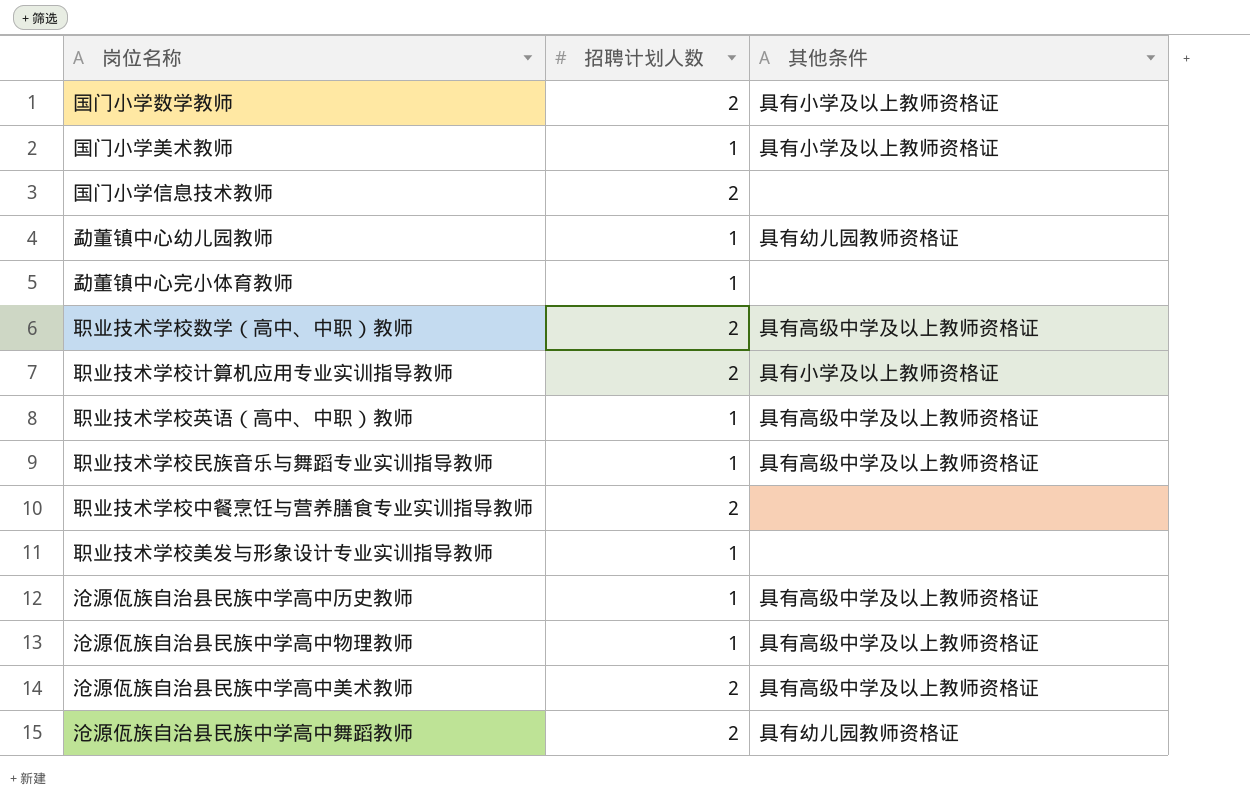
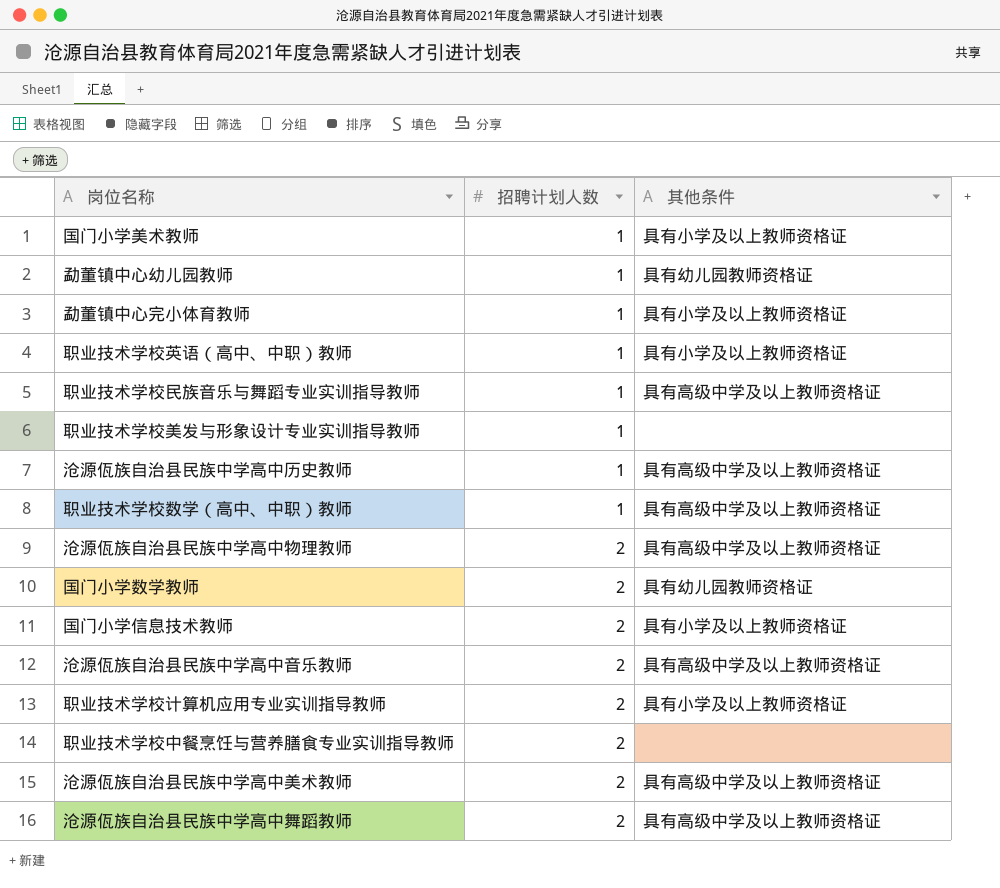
row order: none -> 招聘计划人数 ascending
勐董镇中心完小体育教师 | 其他条件: none -> 具有小学及以上教师资格证
职业技术学校英语（高中、中职）教师 | 其他条件: 具有高级中学及以上教师资格证 -> 具有小学及以上教师资格证
职业技术学校数学（高中、中职）教师 | 招聘计划人数: 2 -> 1
沧源佤族自治县民族中学高中物理教师 | 招聘计划人数: 1 -> 2
国门小学数学教师 | 其他条件: 具有小学及以上教师资格证 -> 具有幼儿园教师资格证
国门小学信息技术教师 | 其他条件: none -> 具有小学及以上教师资格证
row 沧源佤族自治县民族中学高中音乐教师: none -> 2 | 具有高级中学及以上教师资格证
沧源佤族自治县民族中学高中舞蹈教师 | 其他条件: 具有幼儿园教师资格证 -> 具有高级中学及以上教师资格证

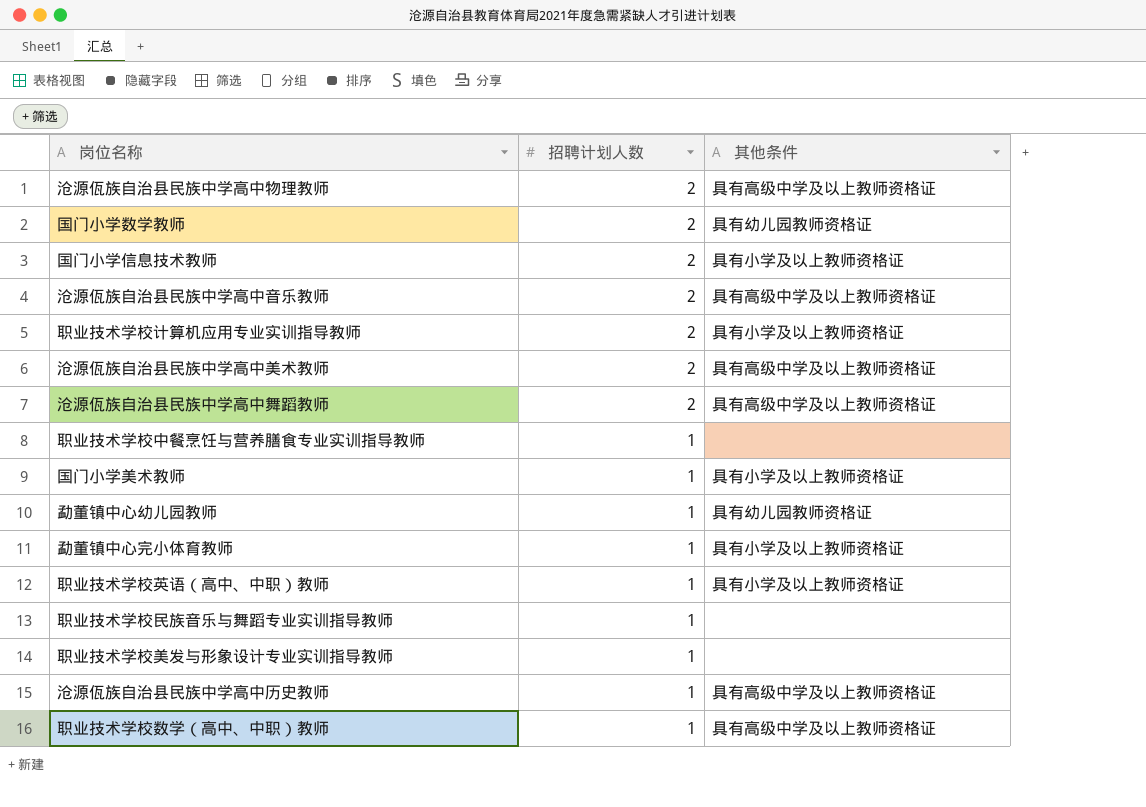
row order: 招聘计划人数 ascending -> 招聘计划人数 descending
职业技术学校中餐烹饪与营养膳食专业实训指导教师 | 招聘计划人数: 2 -> 1
职业技术学校民族音乐与舞蹈专业实训指导教师 | 其他条件: 具有高级中学及以上教师资格证 -> none

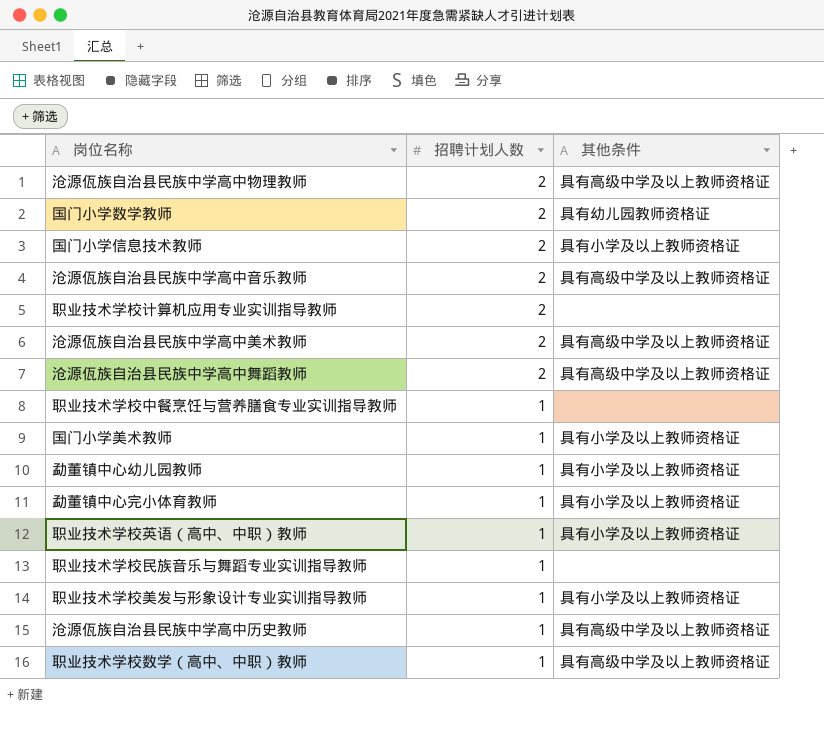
职业技术学校计算机应用专业实训指导教师 | 其他条件: 具有小学及以上教师资格证 -> none
勐董镇中心幼儿园教师 | 其他条件: 具有幼儿园教师资格证 -> 具有小学及以上教师资格证
职业技术学校美发与形象设计专业实训指导教师 | 其他条件: none -> 具有小学及以上教师资格证

